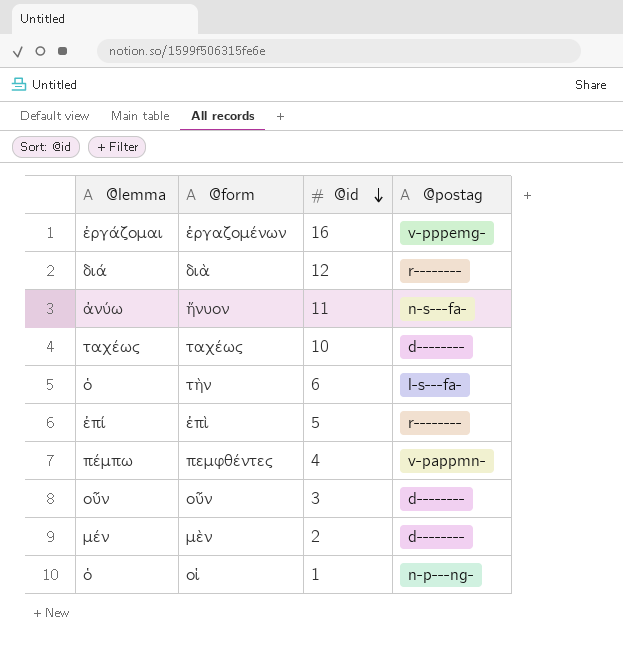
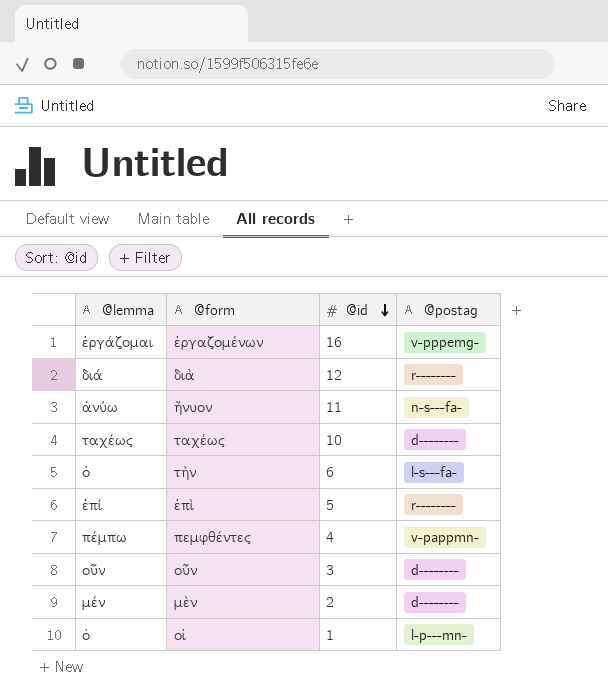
οἱ | @postag: n-p---ng- -> l-p---mn-

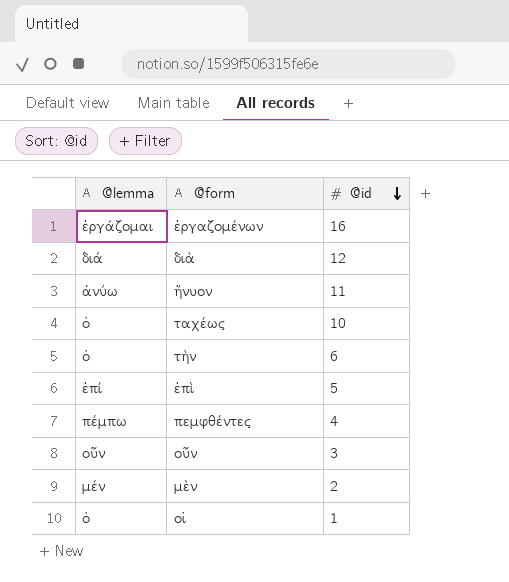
column @postag | position: 4 -> none
ταχέως | @lemma: ταχέως -> ὁ

